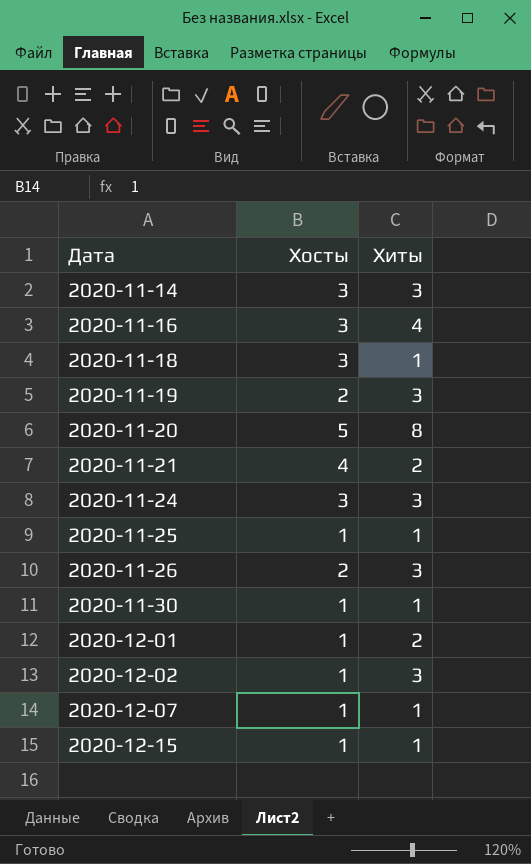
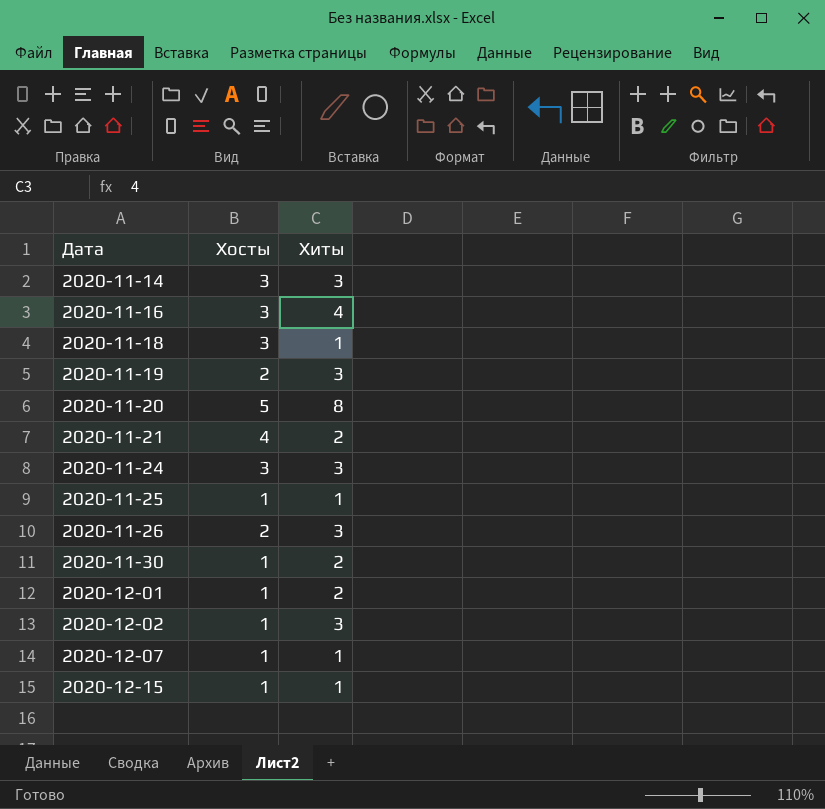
2020-11-30 | Хиты: 1 -> 2

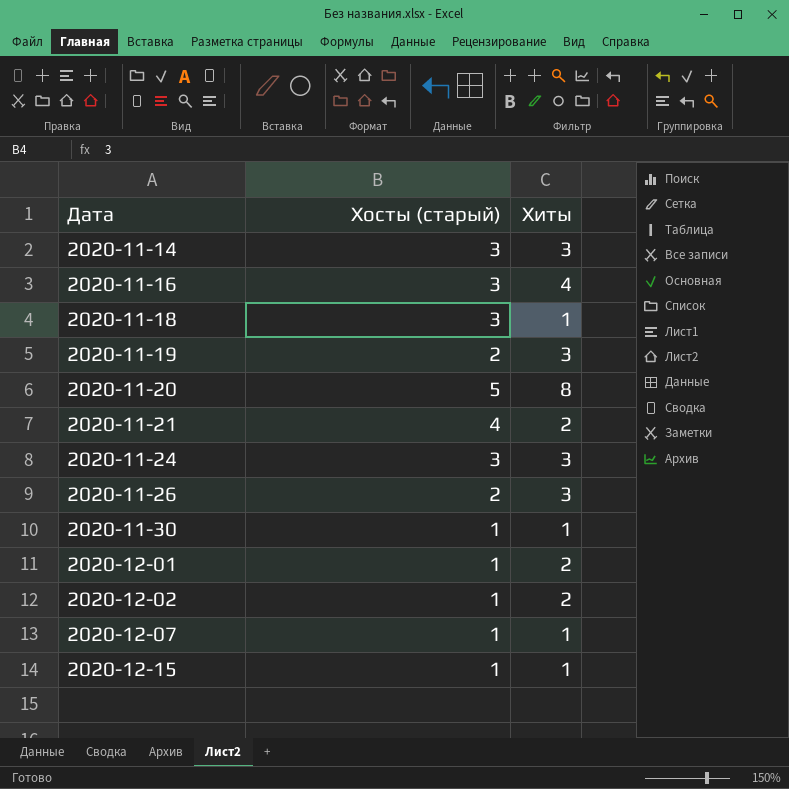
column name: Хосты -> Хосты (старый)
row 2020-11-25: 1 | 1 -> none
2020-11-30 | Хиты: 2 -> 1
2020-12-02 | Хиты: 3 -> 2

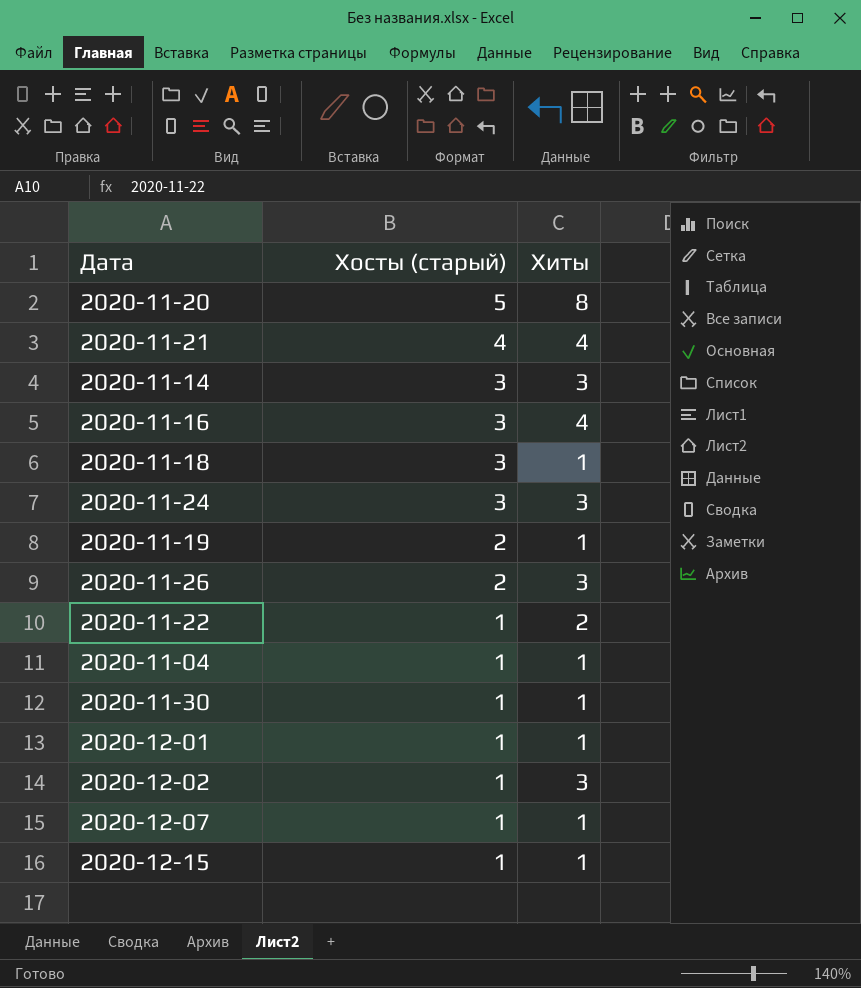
row order: Дата ascending -> Хосты (старый) descending
2020-11-21 | Хиты: 2 -> 4
2020-11-19 | Хиты: 3 -> 1
row 2020-11-22: none -> 1 | 2
row 2020-11-04: none -> 1 | 1
2020-12-01 | Хиты: 2 -> 1
2020-12-02 | Хиты: 2 -> 3

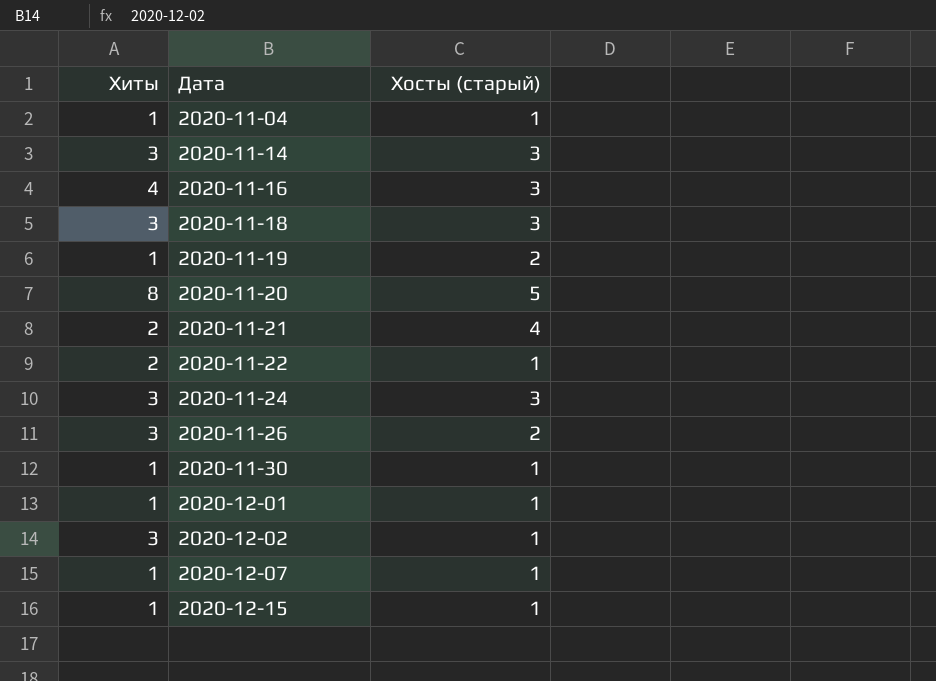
row order: Хосты (старый) descending -> Дата ascending
column Хиты | position: 3 -> 1
2020-11-18 | Хиты: 1 -> 3
2020-11-21 | Хиты: 4 -> 2

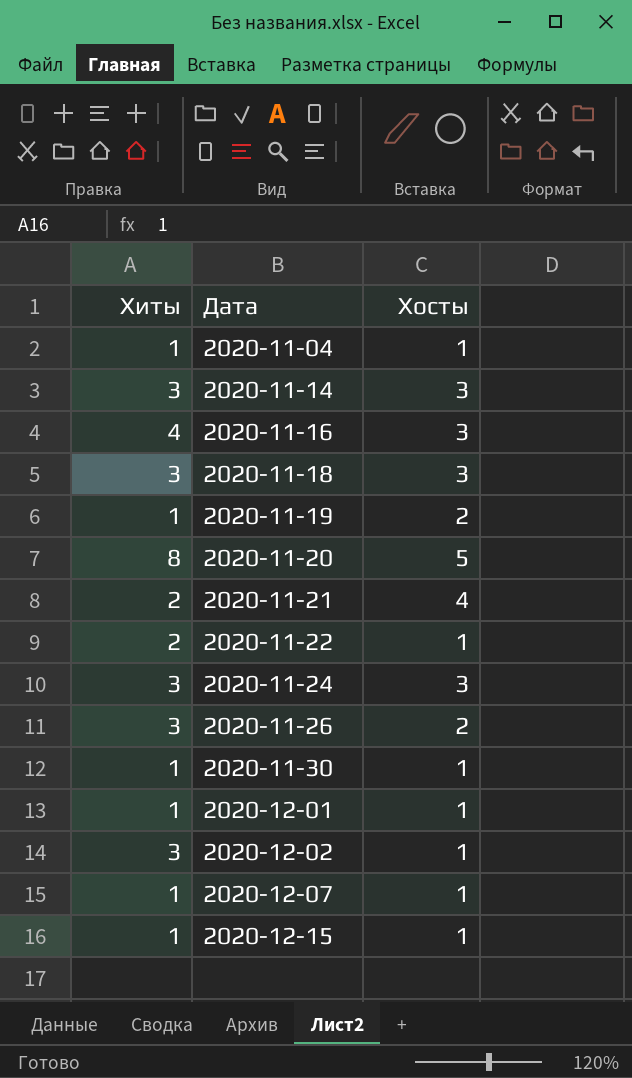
column name: Хосты (старый) -> Хосты

